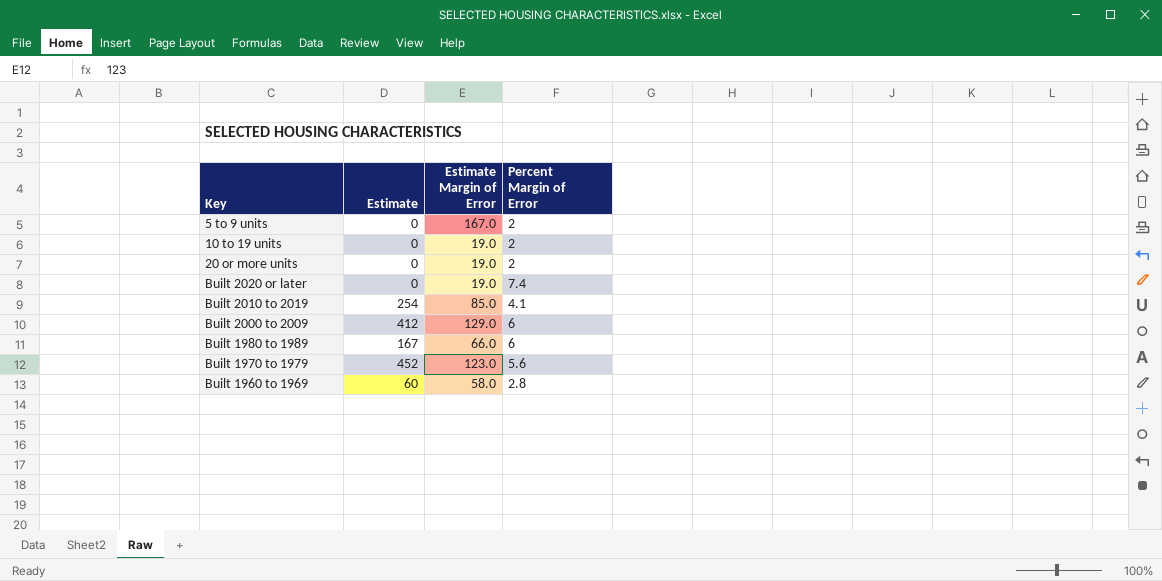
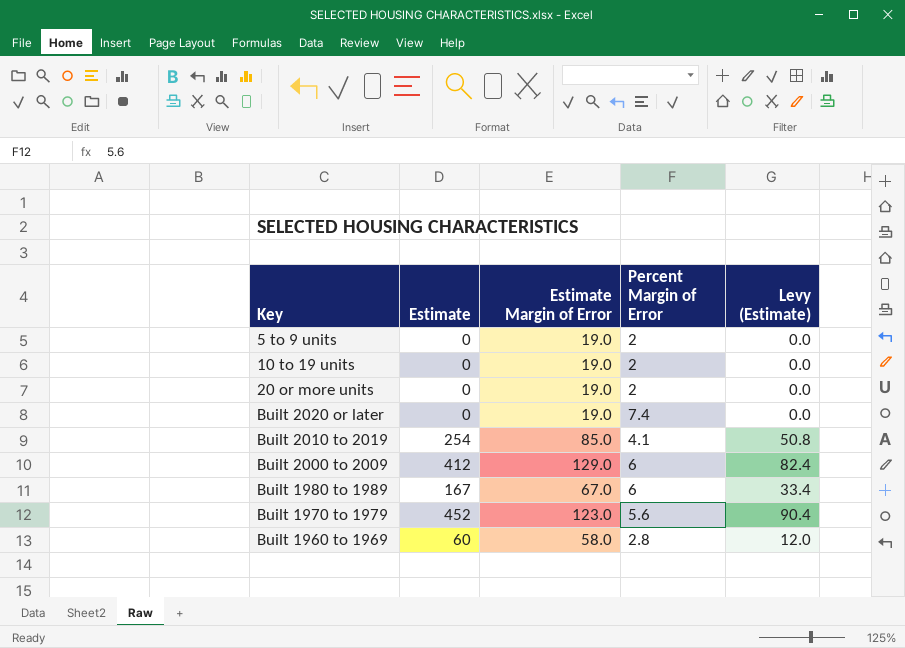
column Levy (Estimate) | formula: none -> [Estimate] * 0.2
5 to 9 units | Estimate Margin of Error: 167.0 -> 19.0
Built 1980 to 1989 | Estimate Margin of Error: 66.0 -> 67.0

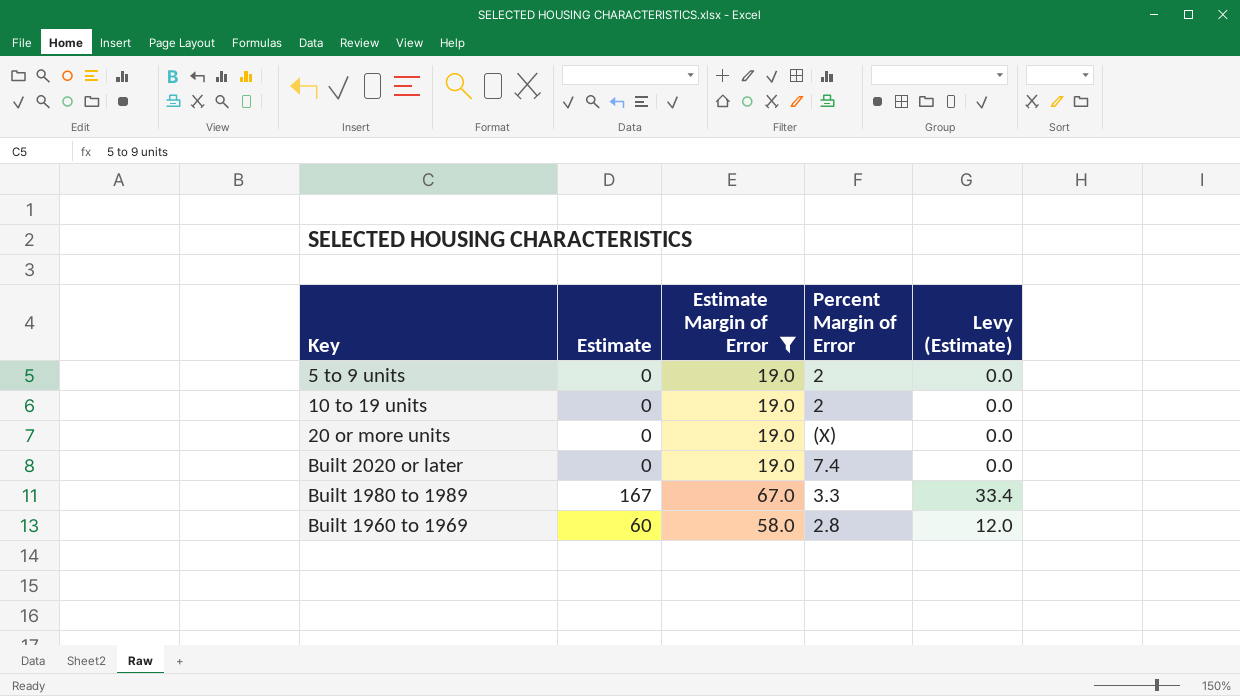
filter: none -> Estimate Margin of Error <= 67.0
20 or more units | Percent Margin of Error: 2 -> (X)
Built 1980 to 1989 | Percent Margin of Error: 6 -> 3.3

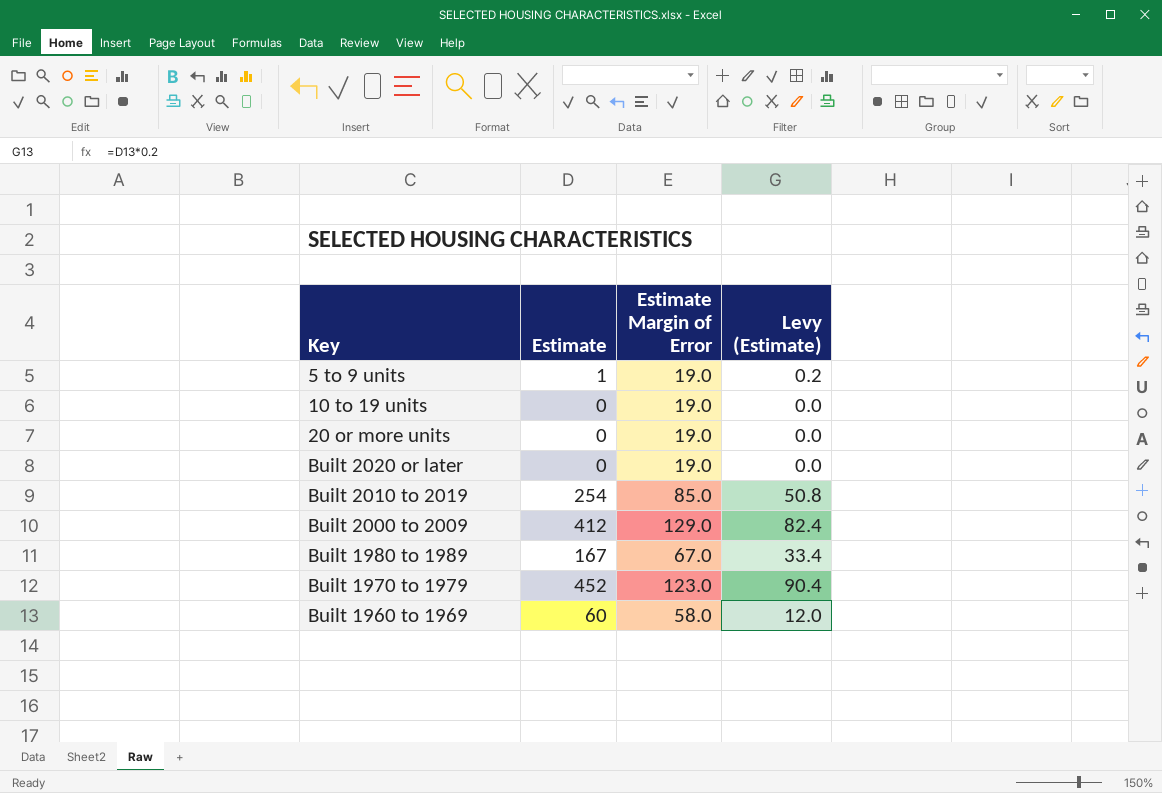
filter: Estimate Margin of Error <= 67.0 -> none
column Percent Margin of Error | position: 4 -> none
5 to 9 units | Estimate: 0 -> 1
5 to 9 units | Levy (Estimate): 0.0 -> 0.2

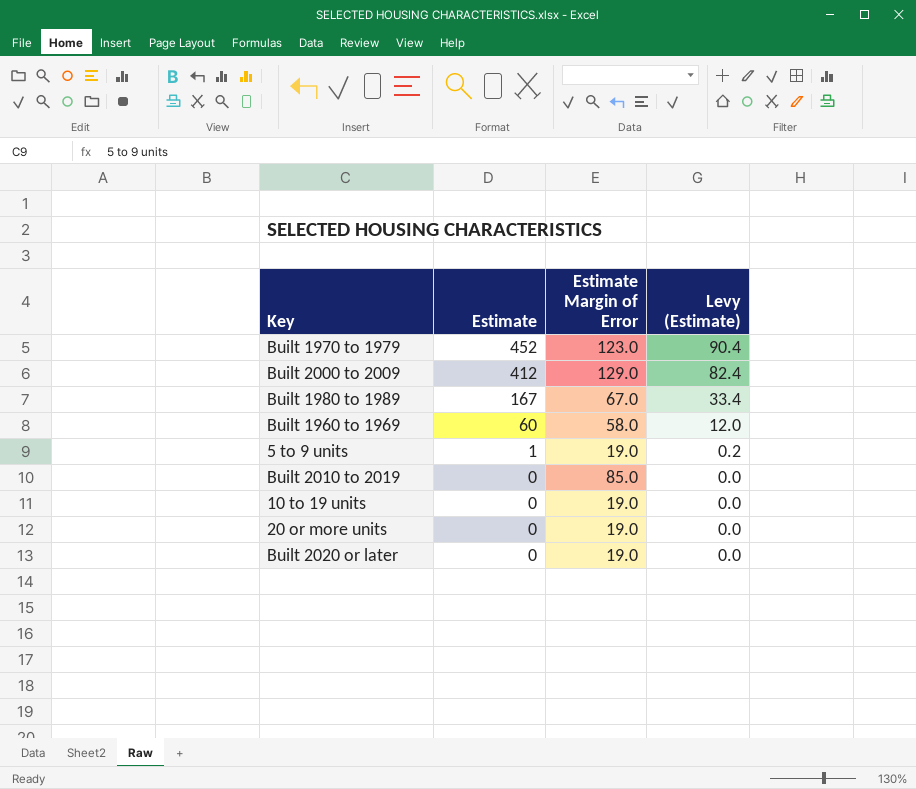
row order: none -> Estimate descending
Built 2010 to 2019 | Estimate: 254 -> 0
Built 2010 to 2019 | Levy (Estimate): 50.8 -> 0.0

